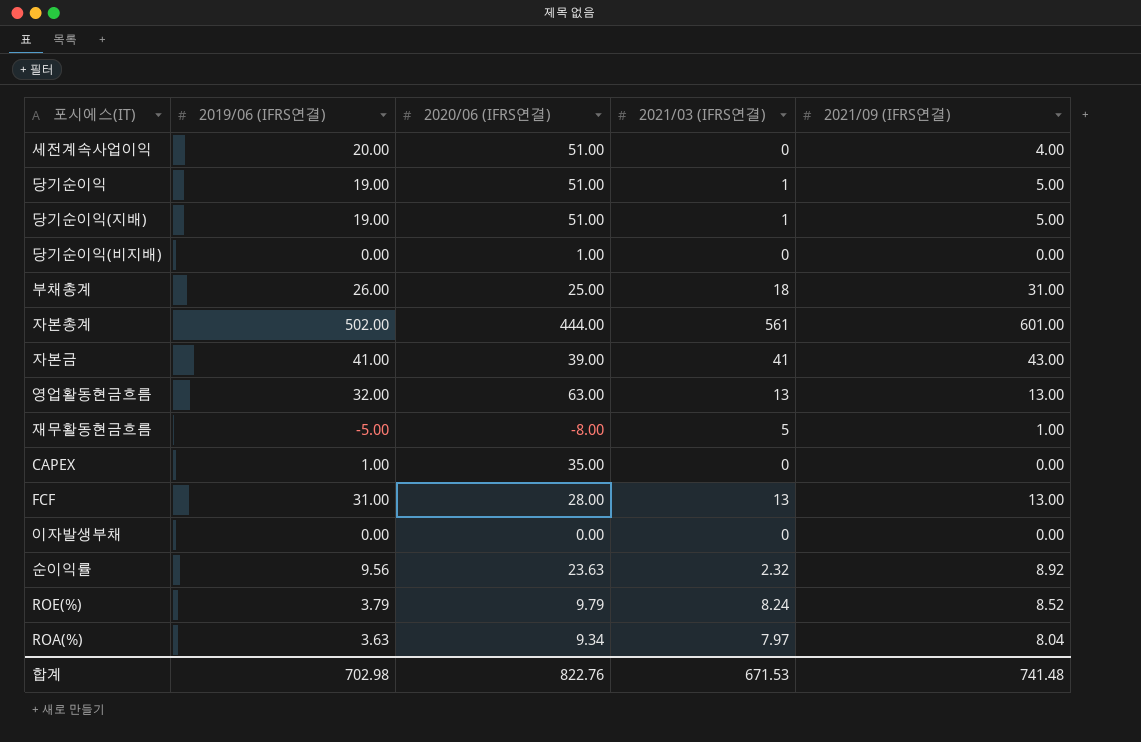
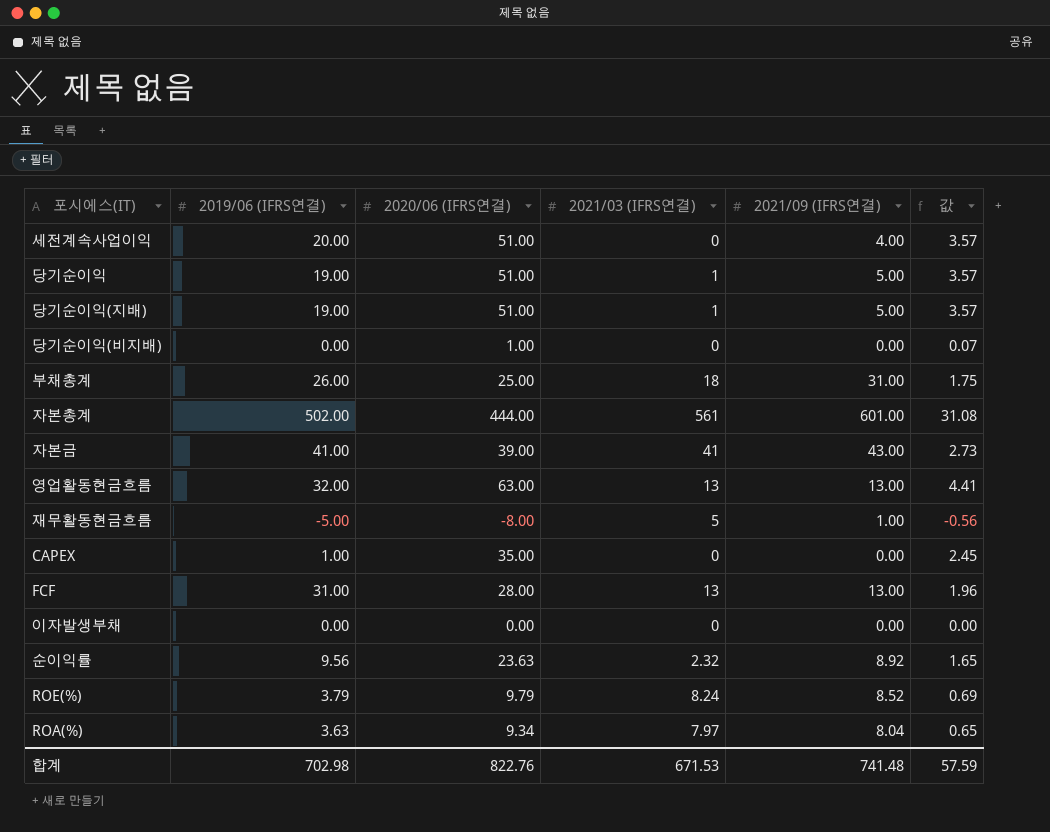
column 값 | formula: none -> [2020/06 (IFRS연결)] * 0.07

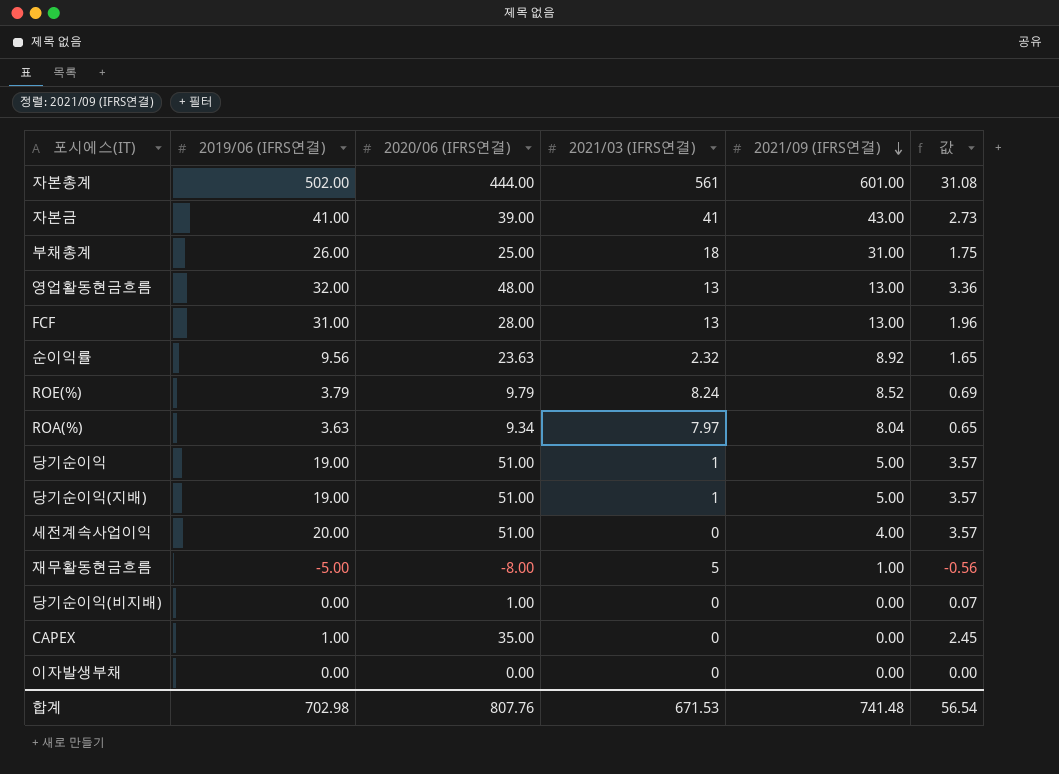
row order: none -> 2021/09 (IFRS연결) descending
영업활동현금흐름 | 2020/06 (IFRS연결): 63.00 -> 48.00
영업활동현금흐름 | 값: 4.41 -> 3.36
합계 | 2020/06 (IFRS연결): 822.76 -> 807.76
합계 | 값: 57.59 -> 56.54

